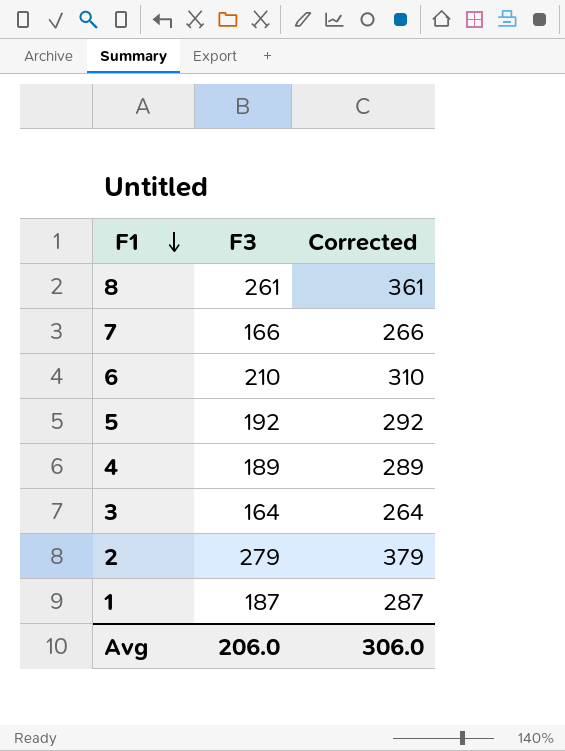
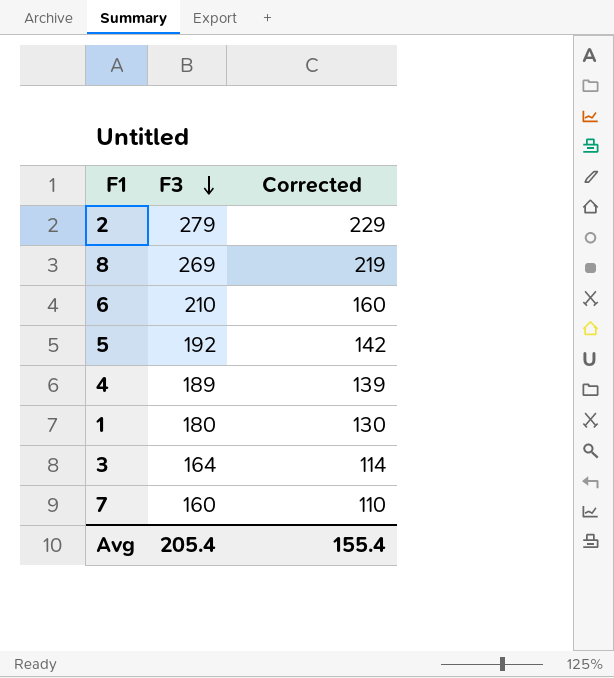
row order: F1 descending -> F3 descending
column Corrected | formula: [F3] + 100 -> [F3] - 50
8 | F3: 261 -> 269
1 | F3: 187 -> 180
7 | F3: 166 -> 160
Avg | F3: 206.0 -> 205.4
Avg | Corrected: 306.0 -> 155.4

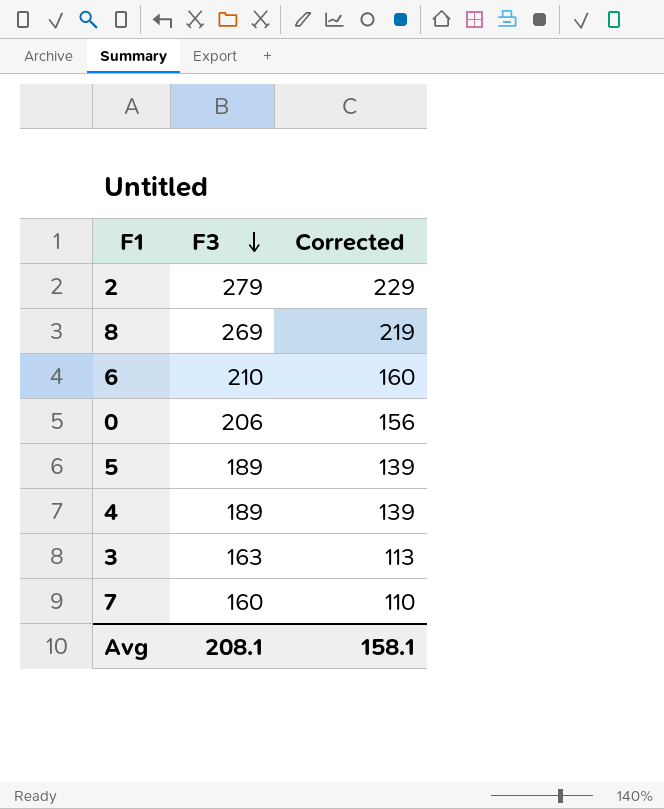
row 1: 180 | 130 -> none
row 0: none -> 206 | 156
5 | F3: 192 -> 189
5 | Corrected: 142 -> 139
3 | F3: 164 -> 163
3 | Corrected: 114 -> 113
Avg | F3: 205.4 -> 208.1
Avg | Corrected: 155.4 -> 158.1

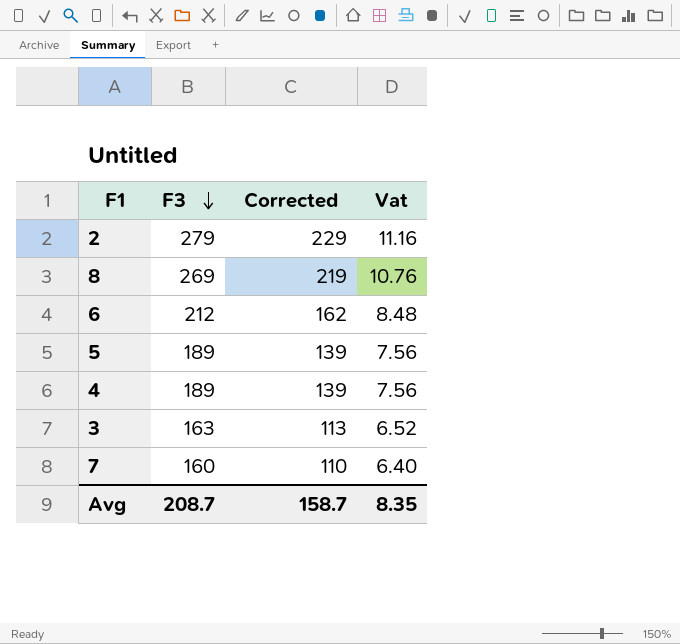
column Vat | formula: none -> [F3] * 0.04
row 0: 206 | 156 -> none
6 | F3: 210 -> 212
6 | Corrected: 160 -> 162
Avg | F3: 208.1 -> 208.7
Avg | Corrected: 158.1 -> 158.7

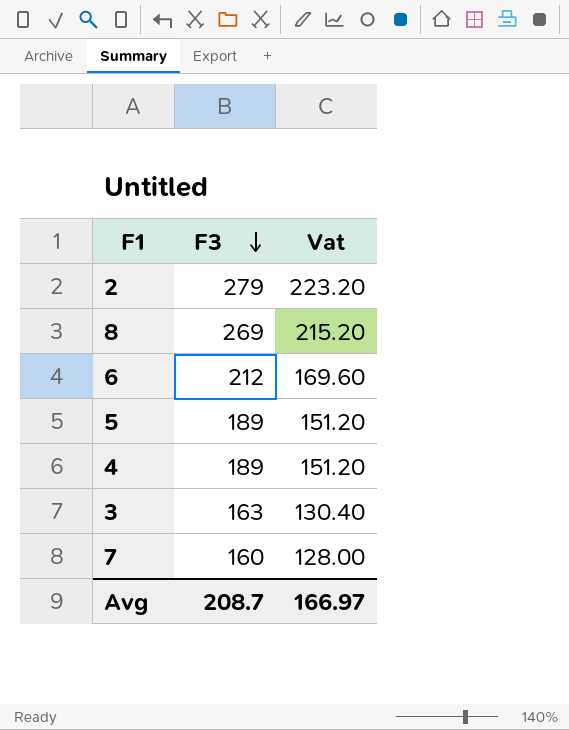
column Corrected | formula: [F3] - 50 -> none
column Vat | formula: [F3] * 0.04 -> [F3] * 0.8
Avg | Vat: 8.35 -> 166.97

